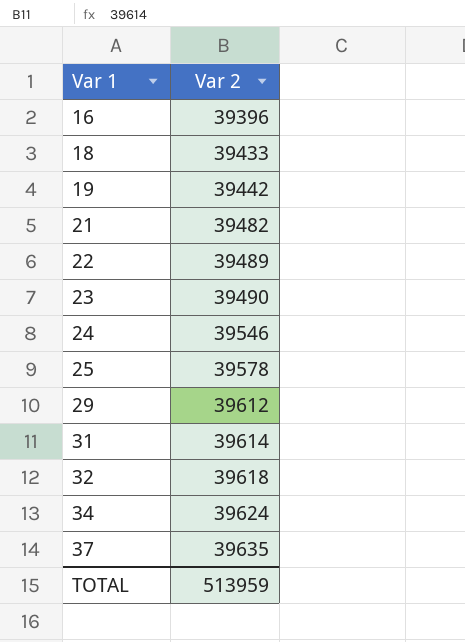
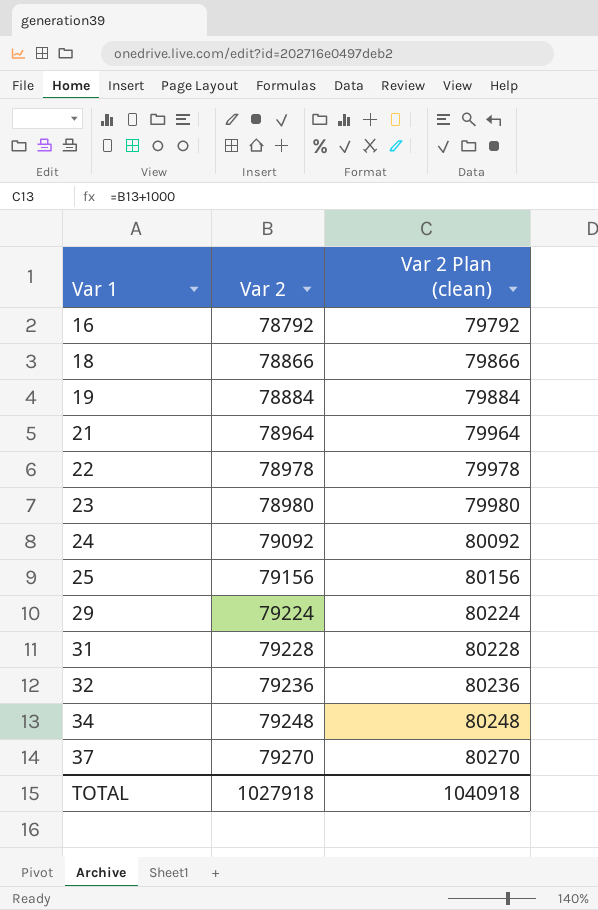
column Var 2 Plan (clean) | formula: none -> [Var 2] + 1000
16 | Var 2: 39396 -> 78792
18 | Var 2: 39433 -> 78866
19 | Var 2: 39442 -> 78884
21 | Var 2: 39482 -> 78964
22 | Var 2: 39489 -> 78978
23 | Var 2: 39490 -> 78980
24 | Var 2: 39546 -> 79092
25 | Var 2: 39578 -> 79156
29 | Var 2: 39612 -> 79224
31 | Var 2: 39614 -> 79228
32 | Var 2: 39618 -> 79236
34 | Var 2: 39624 -> 79248
37 | Var 2: 39635 -> 79270
TOTAL | Var 2: 513959 -> 1027918

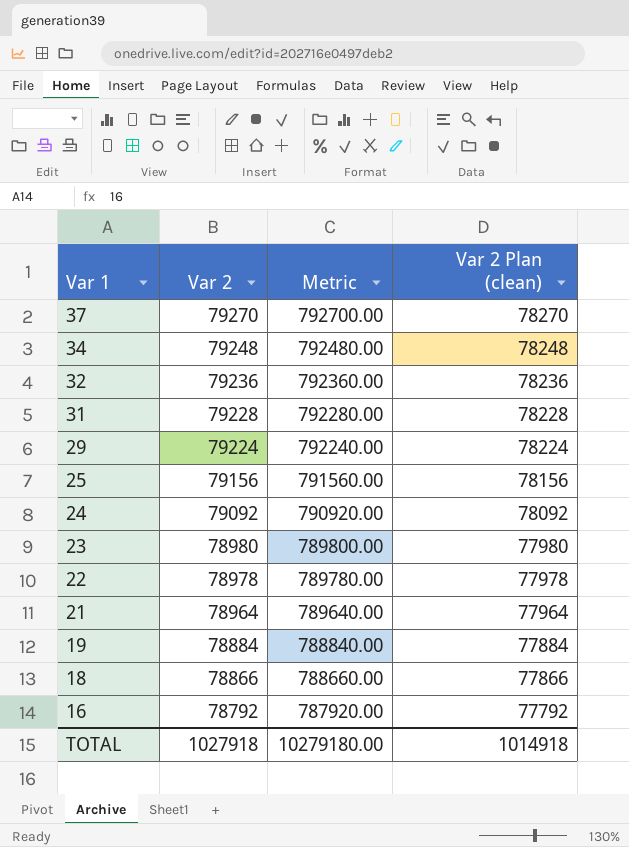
row order: Var 1 ascending -> Var 1 descending
column Metric | formula: none -> [Var 2] * 10
column Var 2 Plan (clean) | formula: [Var 2] + 1000 -> [Var 2] - 1000
TOTAL | Var 2 Plan (clean): 1040918 -> 1014918

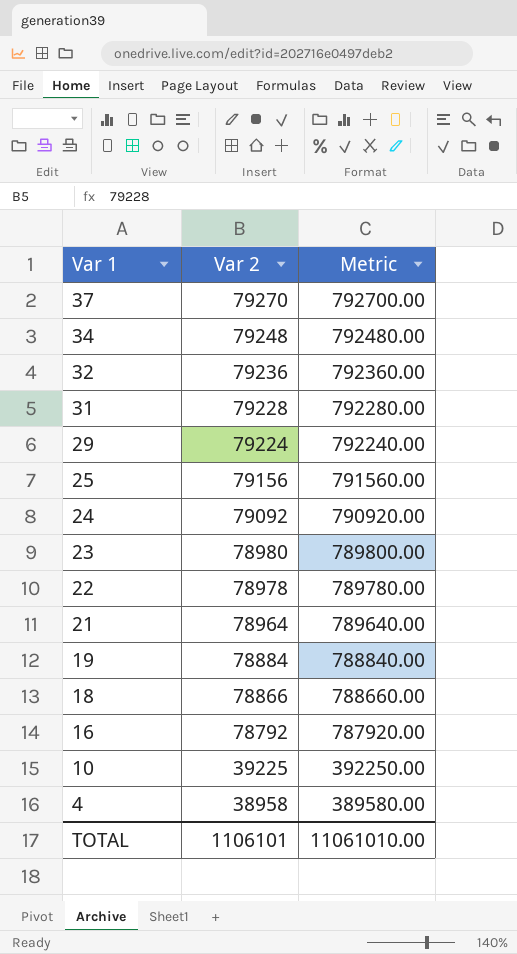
column Var 2 Plan (clean) | formula: [Var 2] - 1000 -> none
row 10: none -> 39225 | 392250.00
row 4: none -> 38958 | 389580.00
TOTAL | Var 2: 1027918 -> 1106101
TOTAL | Metric: 10279180.00 -> 11061010.00

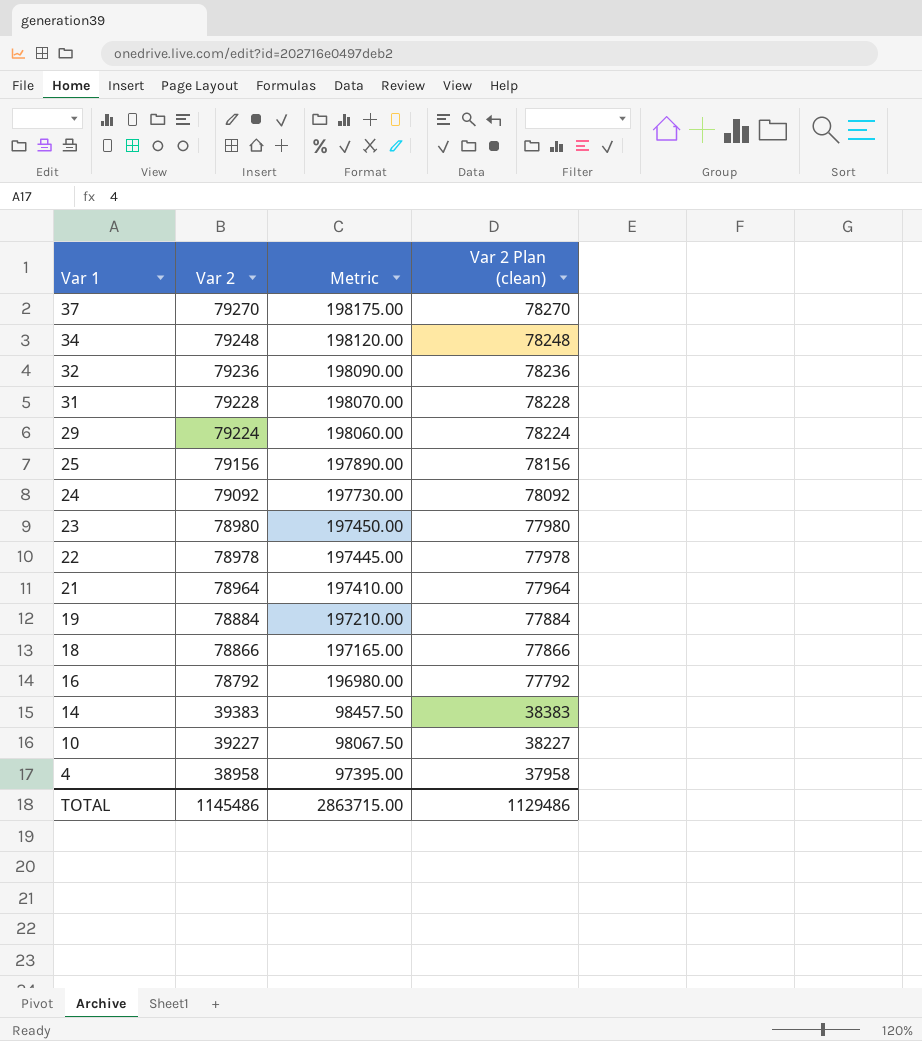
column Metric | formula: [Var 2] * 10 -> [Var 2] * 2.5
column Var 2 Plan (clean) | formula: none -> [Var 2] - 1000
row 14: none -> 39383 | 98457.50 | 38383
10 | Var 2: 39225 -> 39227
TOTAL | Var 2: 1106101 -> 1145486
TOTAL | Metric: 11061010.00 -> 2863715.00

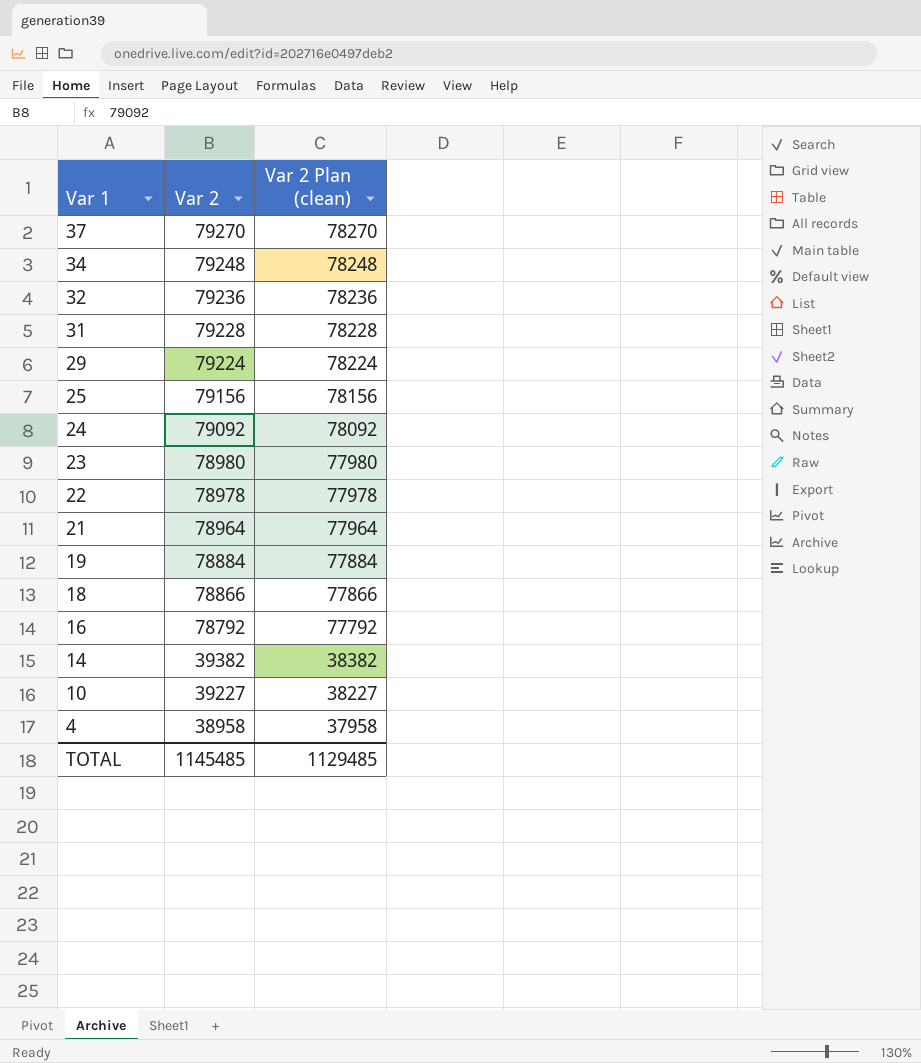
column Metric | formula: [Var 2] * 2.5 -> none
14 | Var 2: 39383 -> 39382
14 | Var 2 Plan (clean): 38383 -> 38382
TOTAL | Var 2: 1145486 -> 1145485
TOTAL | Var 2 Plan (clean): 1129486 -> 1129485

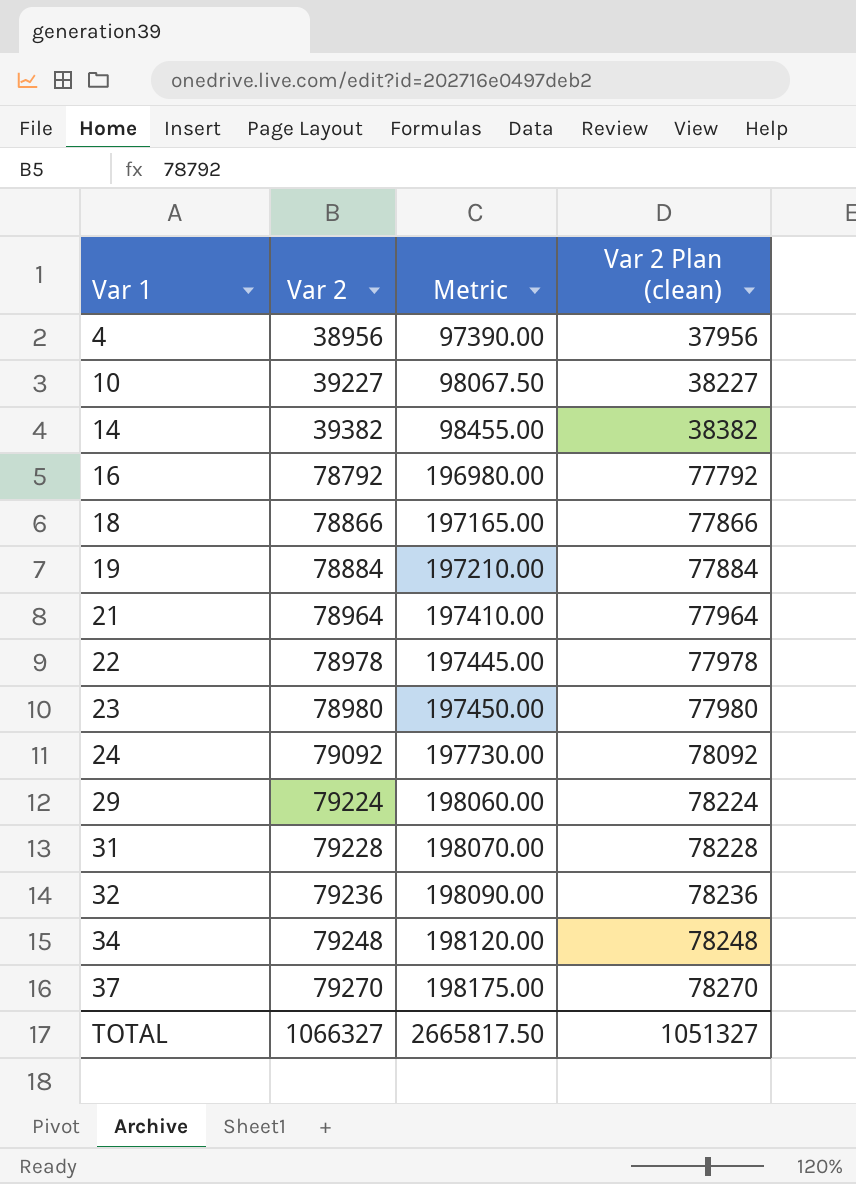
row order: Var 1 descending -> Var 1 ascending
column Metric | formula: none -> [Var 2] * 2.5
row 25: 79156 | 78156 -> none
4 | Var 2: 38958 -> 38956
4 | Var 2 Plan (clean): 37958 -> 37956
TOTAL | Var 2: 1145485 -> 1066327
TOTAL | Var 2 Plan (clean): 1129485 -> 1051327

